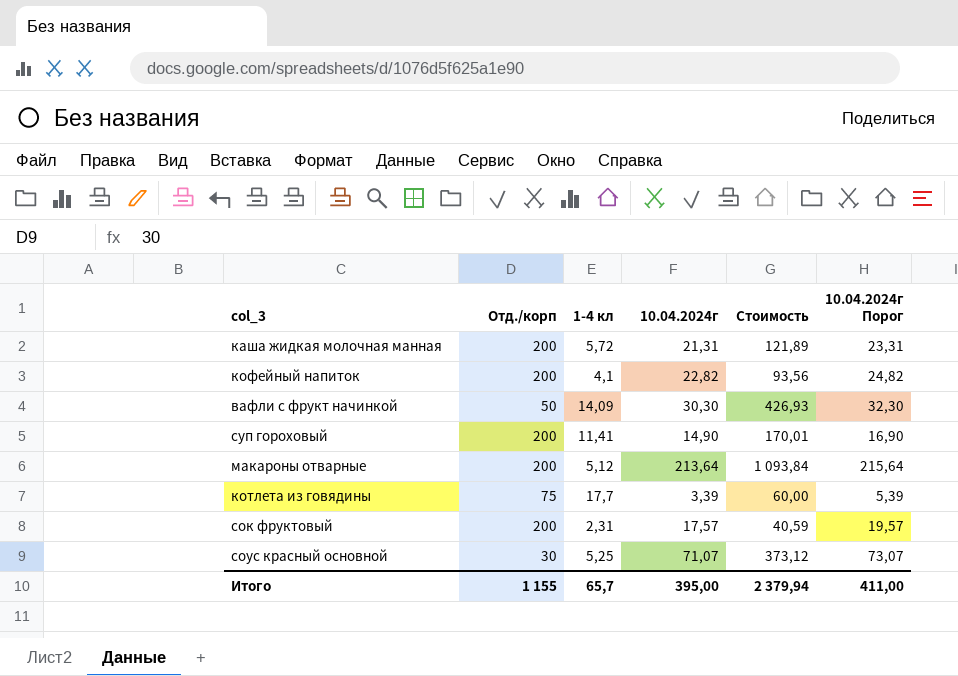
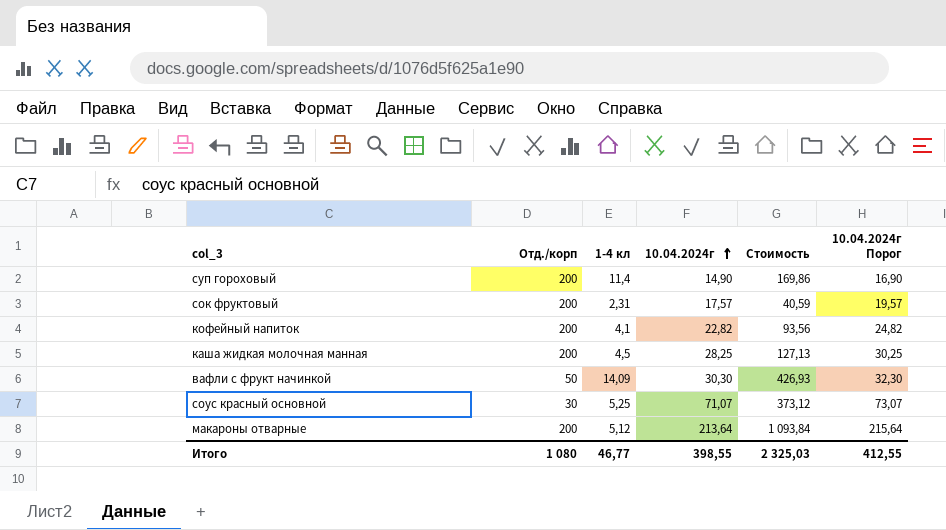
row order: none -> 10.04.2024г ascending
row котлета из говядины: 75 | 17,7 | 3,39 | 60,00 | 5,39 -> none
суп гороховый | 1-4 кл: 11,41 -> 11,4
суп гороховый | Стоимость: 170,01 -> 169,86
каша жидкая молочная манная | 1-4 кл: 5,72 -> 4,5
каша жидкая молочная манная | 10.04.2024г: 21,31 -> 28,25
каша жидкая молочная манная | Стоимость: 121,89 -> 127,13
каша жидкая молочная манная | 10.04.2024г Порог: 23,31 -> 30,25
Итого | Отд./корп: 1 155 -> 1 080
Итого | 1-4 кл: 65,7 -> 46,77
Итого | 10.04.2024г: 395,00 -> 398,55
Итого | Стоимость: 2 379,94 -> 2 325,03
Итого | 10.04.2024г Порог: 411,00 -> 412,55

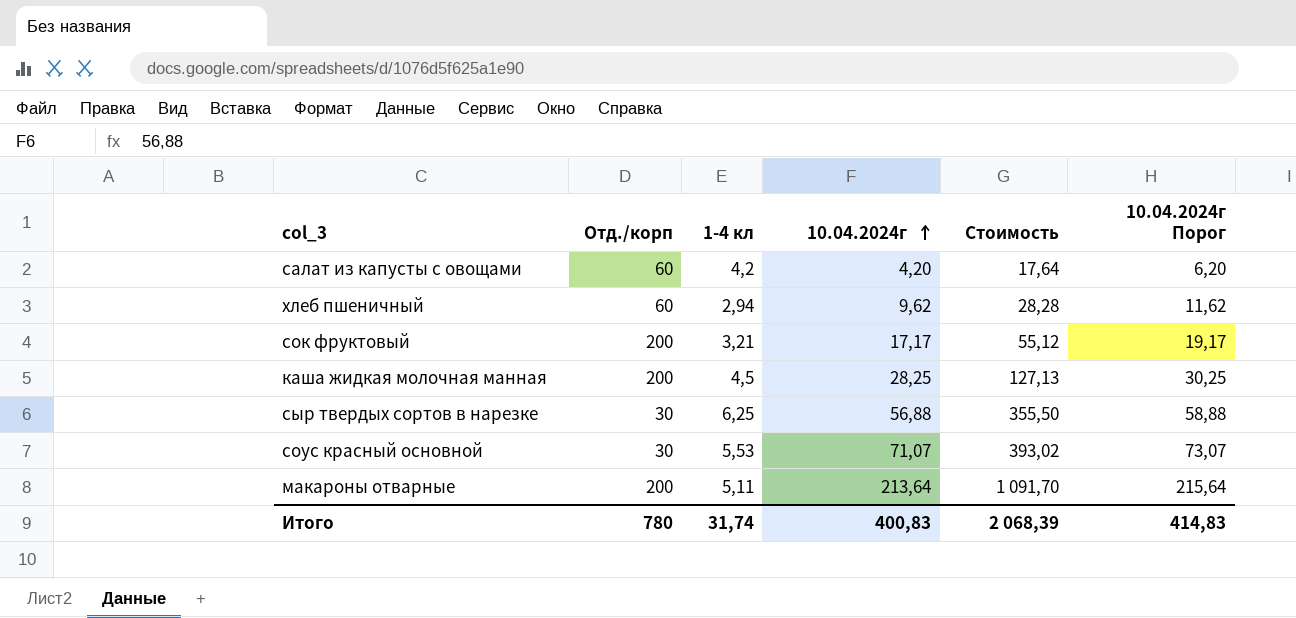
row суп гороховый: 200 | 11,4 | 14,90 | 169,86 | 16,90 -> none
row кофейный напиток: 200 | 4,1 | 22,82 | 93,56 | 24,82 -> none
row вафли с фрукт начинкой: 50 | 14,09 | 30,30 | 426,93 | 32,30 -> none
row салат из капусты с овощами: none -> 60 | 4,2 | 4,20 | 17,64 | 6,20
row хлеб пшеничный: none -> 60 | 2,94 | 9,62 | 28,28 | 11,62
сок фруктовый | 1-4 кл: 2,31 -> 3,21
сок фруктовый | 10.04.2024г: 17,57 -> 17,17
сок фруктовый | Стоимость: 40,59 -> 55,12
сок фруктовый | 10.04.2024г Порог: 19,57 -> 19,17
row сыр твердых сортов в нарезке: none -> 30 | 6,25 | 56,88 | 355,50 | 58,88
соус красный основной | 1-4 кл: 5,25 -> 5,53
соус красный основной | Стоимость: 373,12 -> 393,02
макароны отварные | 1-4 кл: 5,12 -> 5,11
макароны отварные | Стоимость: 1 093,84 -> 1 091,70
Итого | Отд./корп: 1 080 -> 780
Итого | 1-4 кл: 46,77 -> 31,74
Итого | 10.04.2024г: 398,55 -> 400,83
Итого | Стоимость: 2 325,03 -> 2 068,39
Итого | 10.04.2024г Порог: 412,55 -> 414,83

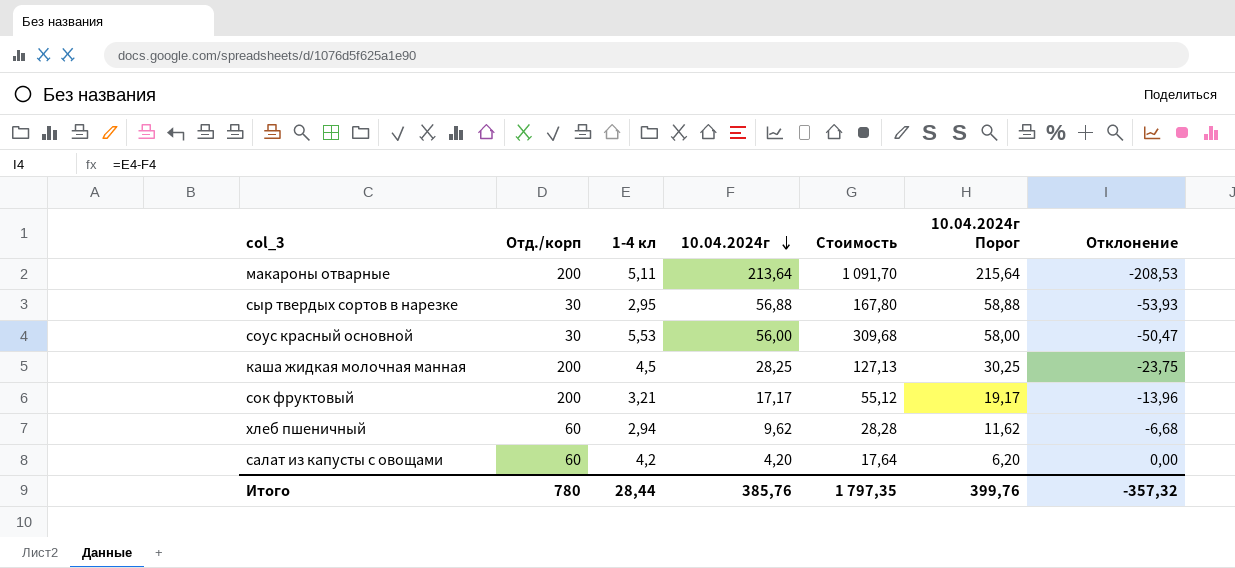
row order: 10.04.2024г ascending -> 10.04.2024г descending
column Отклонение | formula: none -> [1-4 кл] - [10.04.2024г]
сыр твердых сортов в нарезке | 1-4 кл: 6,25 -> 2,95
сыр твердых сортов в нарезке | Стоимость: 355,50 -> 167,80
соус красный основной | 10.04.2024г: 71,07 -> 56,00
соус красный основной | Стоимость: 393,02 -> 309,68
соус красный основной | 10.04.2024г Порог: 73,07 -> 58,00
Итого | 1-4 кл: 31,74 -> 28,44
Итого | 10.04.2024г: 400,83 -> 385,76
Итого | Стоимость: 2 068,39 -> 1 797,35
Итого | 10.04.2024г Порог: 414,83 -> 399,76

